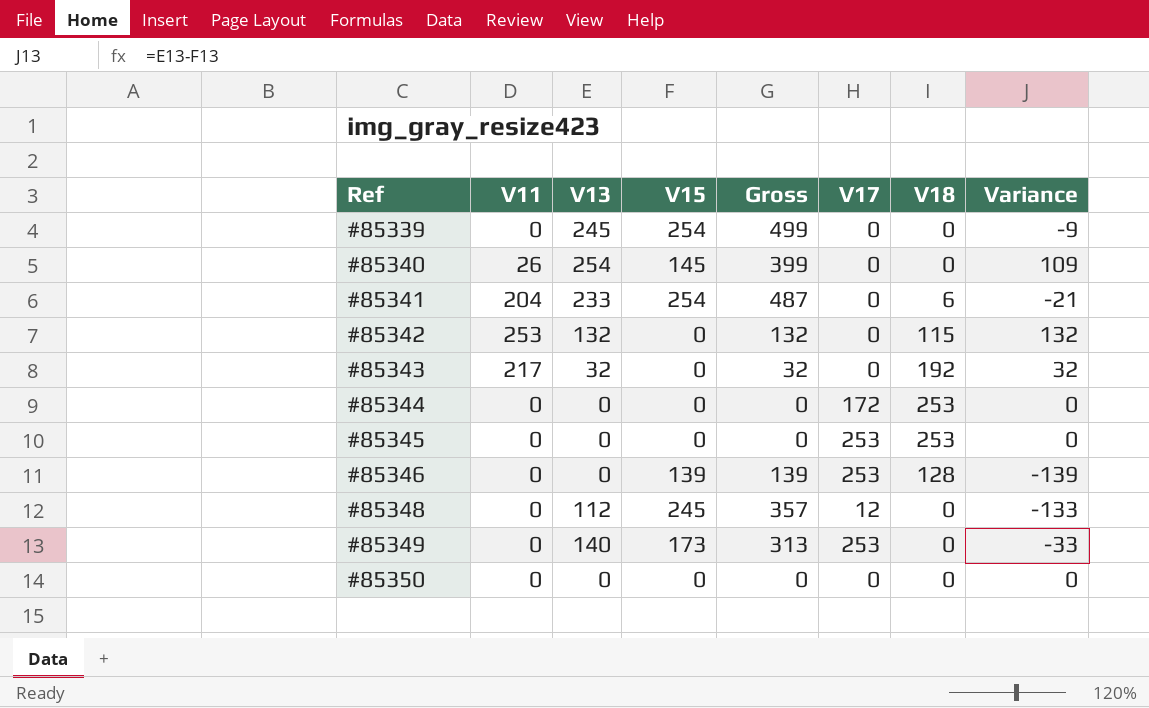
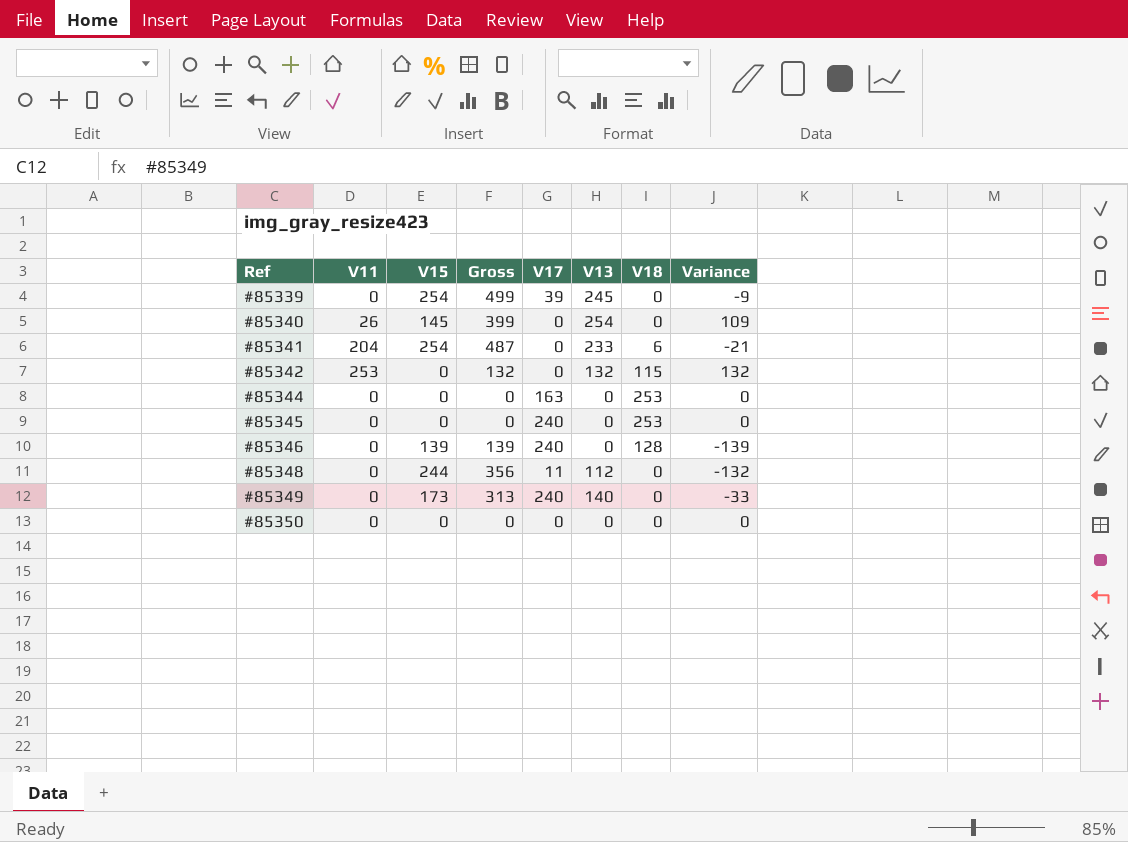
column V13 | position: 3 -> 6
row #85343: 217 | 32 | 0 | 32 | 0 | 192 | 32 -> none
#85339 | V17: 0 -> 39
#85344 | V17: 172 -> 163
#85345 | V17: 253 -> 240
#85346 | V17: 253 -> 240
#85348 | V15: 245 -> 244
#85348 | Gross: 357 -> 356
#85348 | V17: 12 -> 11
#85348 | Variance: -133 -> -132
#85349 | V17: 253 -> 240

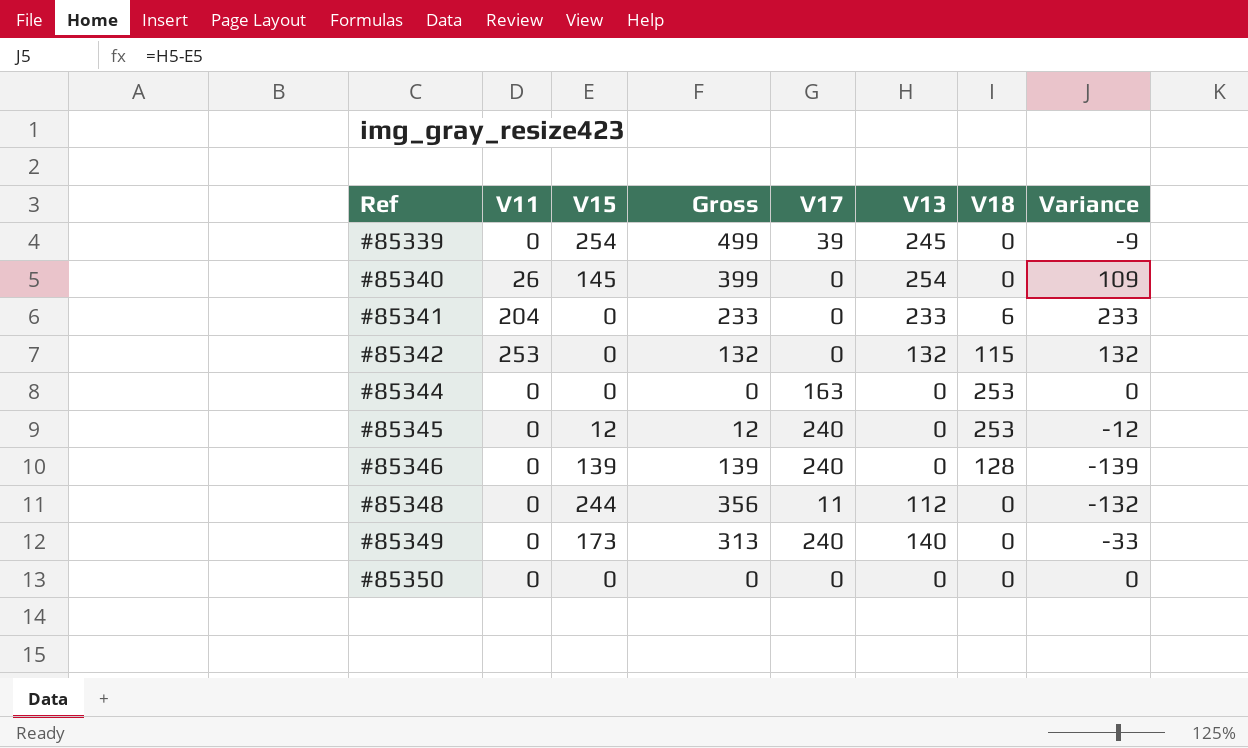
#85341 | V15: 254 -> 0
#85341 | Gross: 487 -> 233
#85341 | Variance: -21 -> 233
#85345 | V15: 0 -> 12
#85345 | Gross: 0 -> 12
#85345 | Variance: 0 -> -12

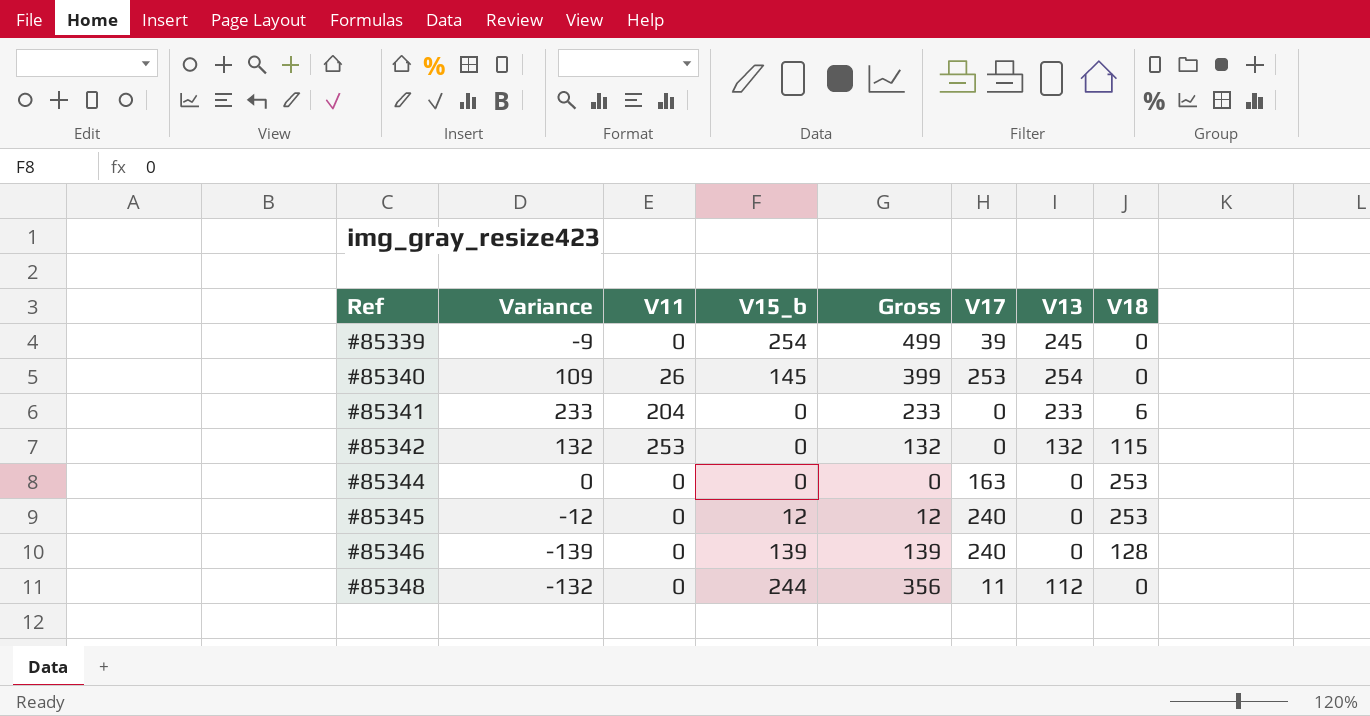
column Variance | position: 8 -> 2
column name: V15 -> V15_b
row #85349: 0 | 173 | 313 | 240 | 140 | 0 | -33 -> none
row #85350: 0 | 0 | 0 | 0 | 0 | 0 | 0 -> none
#85340 | V17: 0 -> 253

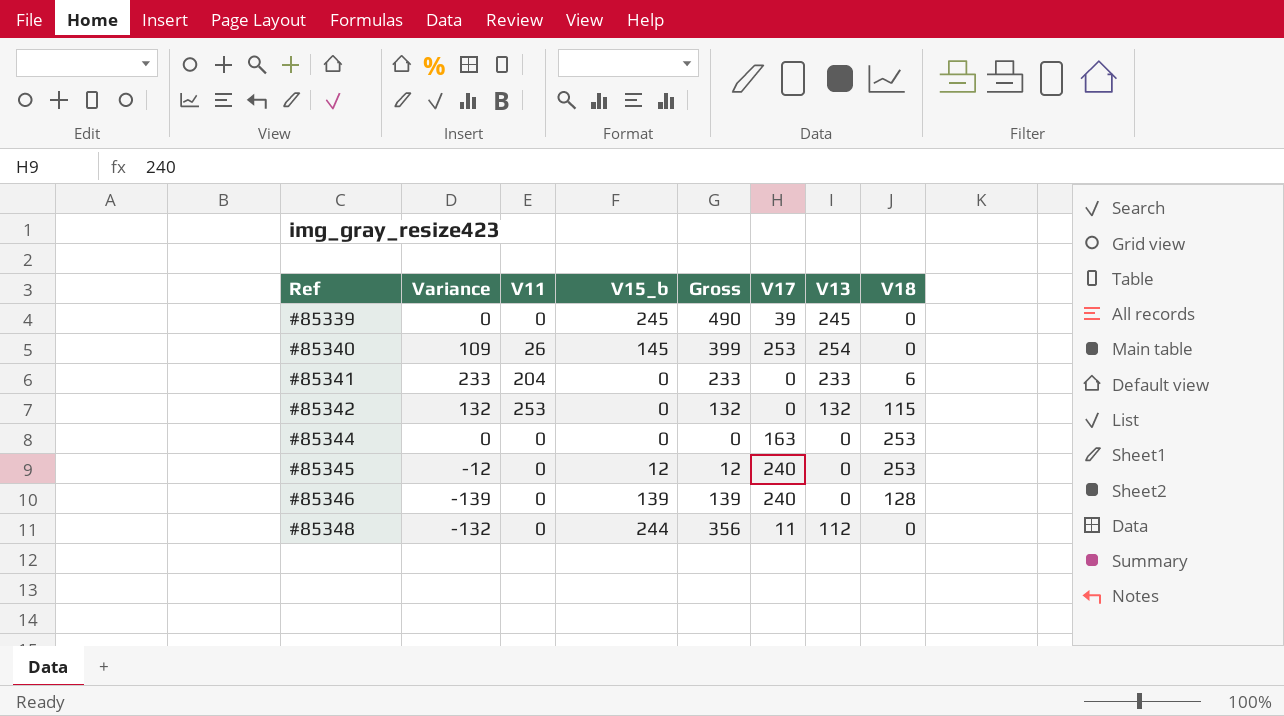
#85339 | Variance: -9 -> 0
#85339 | V15_b: 254 -> 245
#85339 | Gross: 499 -> 490

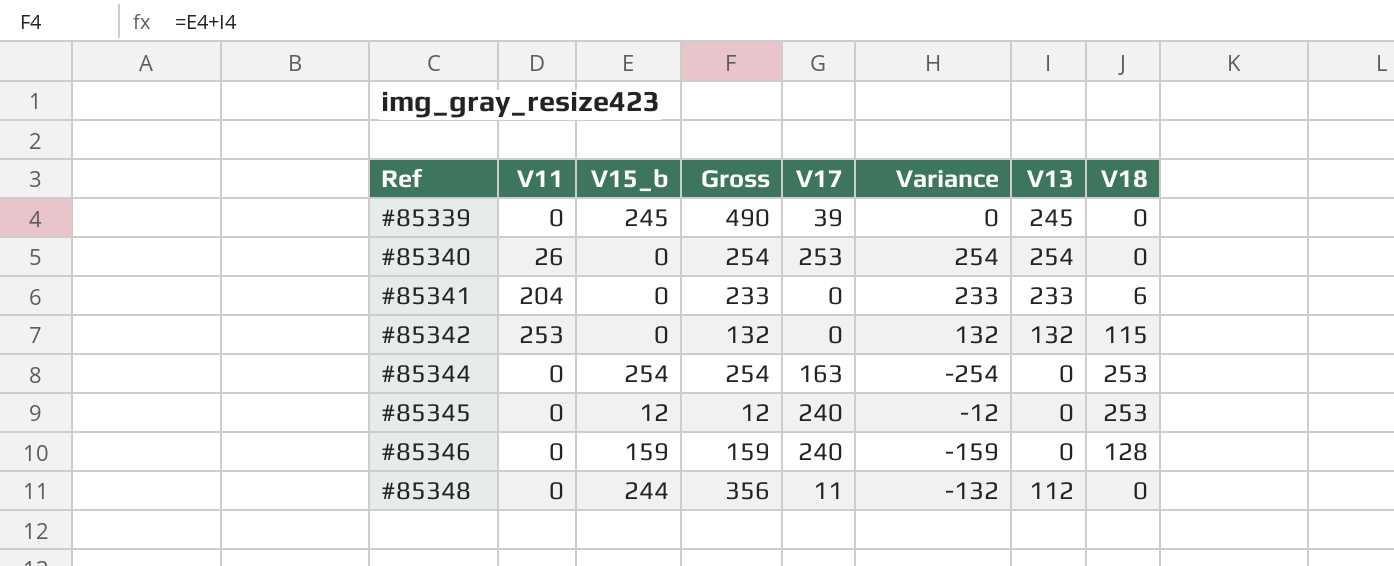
column Variance | position: 2 -> 6
#85340 | V15_b: 145 -> 0
#85340 | Gross: 399 -> 254
#85340 | Variance: 109 -> 254
#85344 | V15_b: 0 -> 254
#85344 | Gross: 0 -> 254
#85344 | Variance: 0 -> -254
#85346 | V15_b: 139 -> 159
#85346 | Gross: 139 -> 159
#85346 | Variance: -139 -> -159

